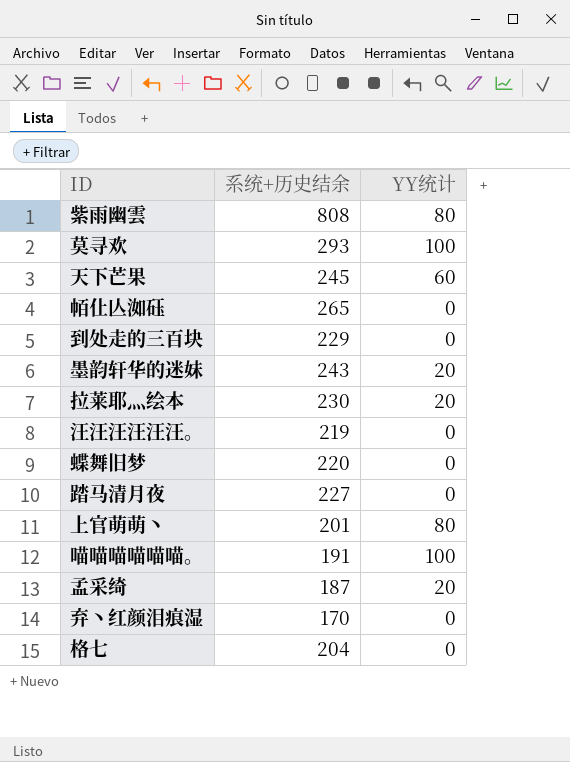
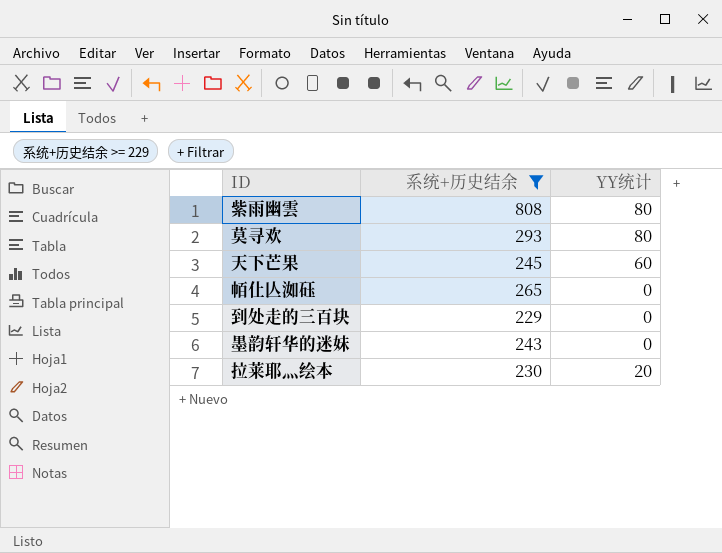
filter: none -> 系统+历史结余 >= 229
莫寻欢 | YY统计: 100 -> 80
墨韵轩华的迷妹 | YY统计: 20 -> 0

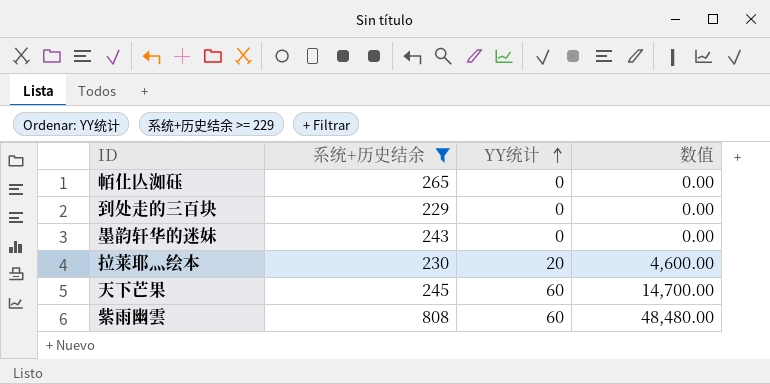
row order: none -> YY统计 ascending
column 数值 | formula: none -> [系统+历史结余] * [YY统计]
row 莫寻欢: 293 | 80 -> none
紫雨幽雲 | YY统计: 80 -> 60

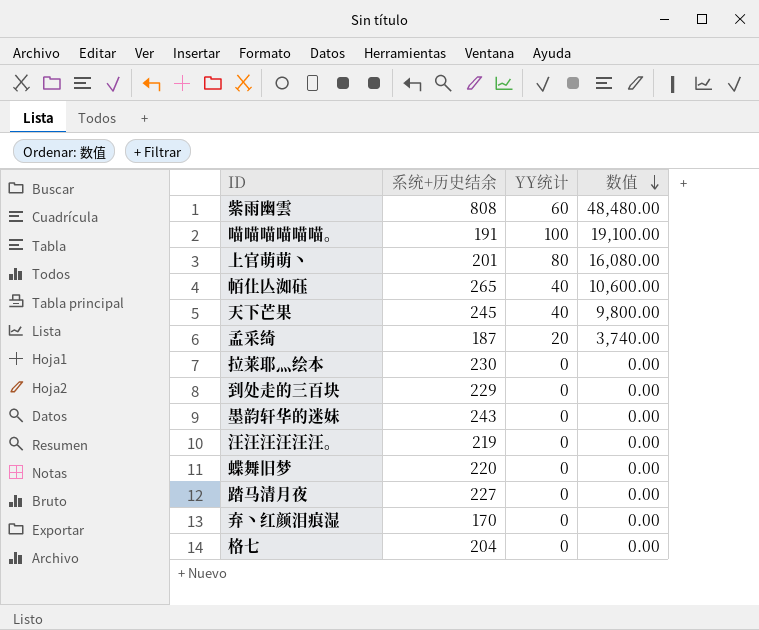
filter: 系统+历史结余 >= 229 -> none
row order: YY统计 ascending -> 数值 descending
帞仩亾洳砡 | YY统计: 0 -> 40
帞仩亾洳砡 | 数值: 0.00 -> 10,600.00
天下芒果 | YY统计: 60 -> 40
天下芒果 | 数值: 14,700.00 -> 9,800.00
拉莱耶灬绘本 | YY统计: 20 -> 0
拉莱耶灬绘本 | 数值: 4,600.00 -> 0.00

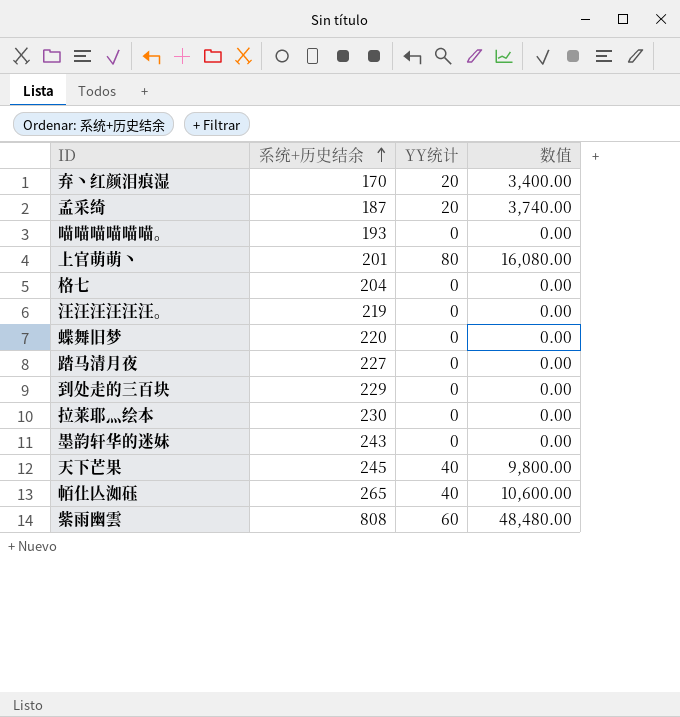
row order: 数值 descending -> 系统+历史结余 ascending
弃丶红颜泪痕湿 | YY统计: 0 -> 20
弃丶红颜泪痕湿 | 数值: 0.00 -> 3,400.00
喵喵喵喵喵喵。 | 系统+历史结余: 191 -> 193
喵喵喵喵喵喵。 | YY统计: 100 -> 0
喵喵喵喵喵喵。 | 数值: 19,100.00 -> 0.00

